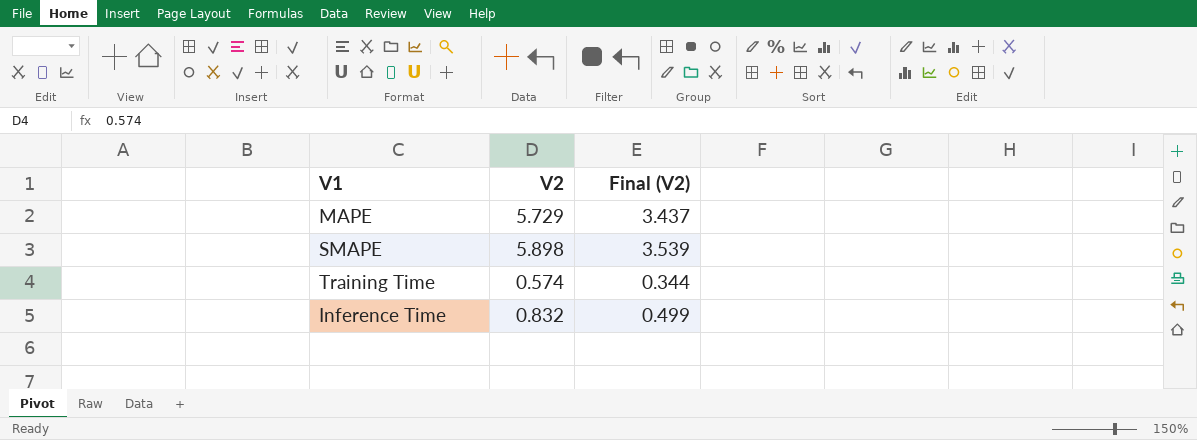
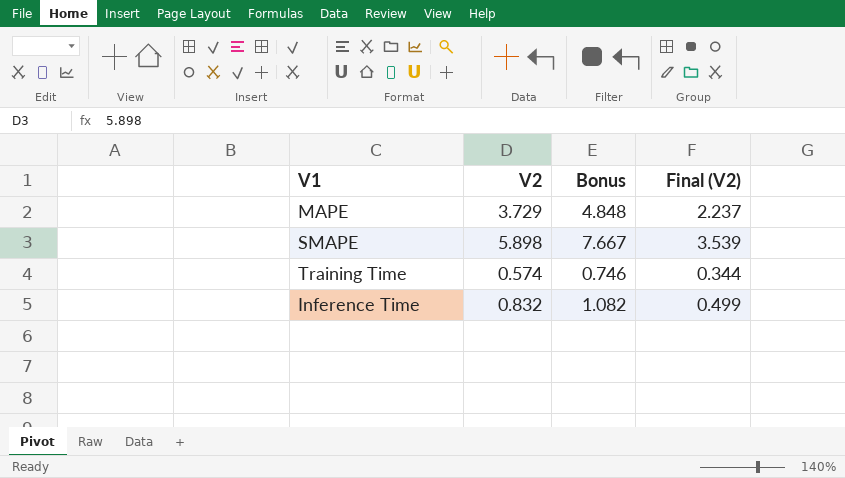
column Bonus | formula: none -> [V2] * 1.3
MAPE | V2: 5.729 -> 3.729
MAPE | Final (V2): 3.437 -> 2.237

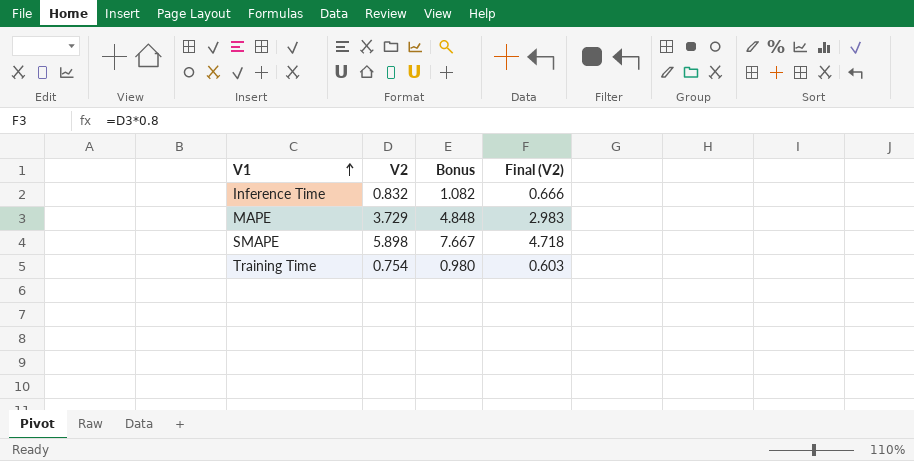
row order: none -> V1 ascending
column Final (V2) | formula: [V2] * 0.6 -> [V2] * 0.8
Training Time | V2: 0.574 -> 0.754
Training Time | Bonus: 0.746 -> 0.980

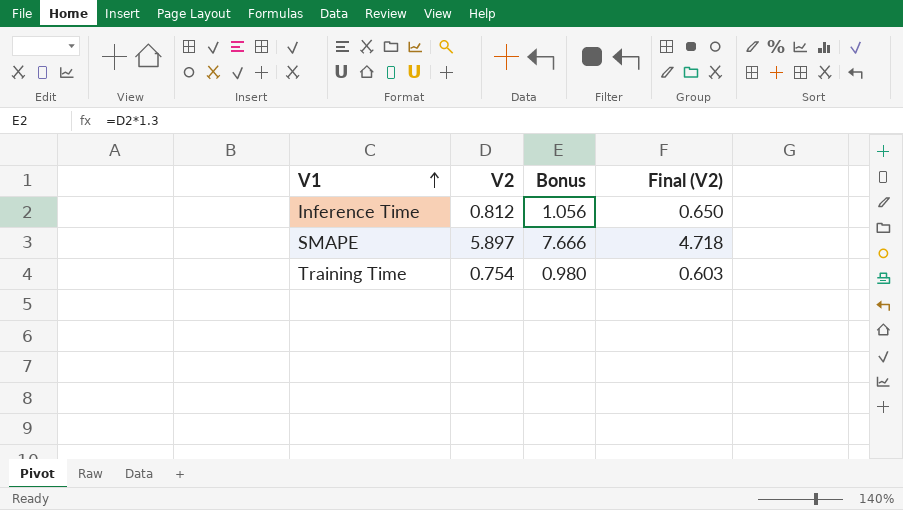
row MAPE: 3.729 | 4.848 | 2.983 -> none
Inference Time | V2: 0.832 -> 0.812
Inference Time | Bonus: 1.082 -> 1.056
Inference Time | Final (V2): 0.666 -> 0.650
SMAPE | V2: 5.898 -> 5.897
SMAPE | Bonus: 7.667 -> 7.666

